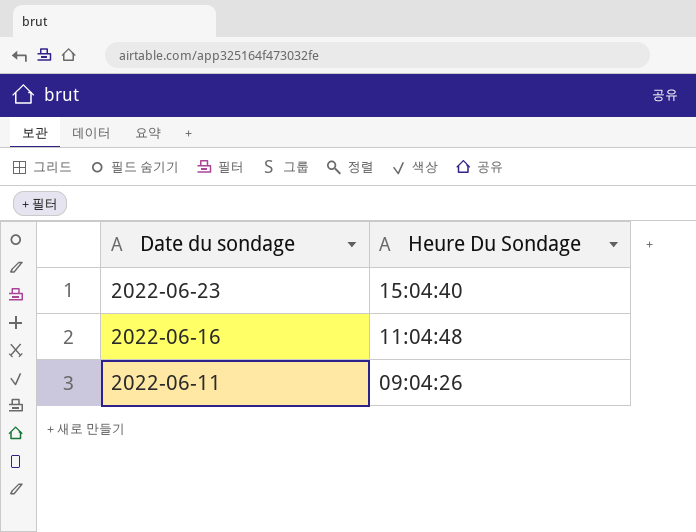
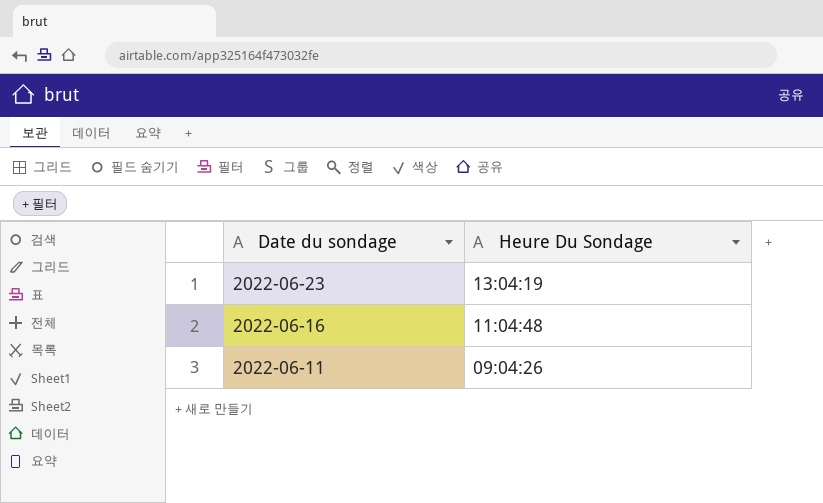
2022-06-23 | Heure Du Sondage: 15:04:40 -> 13:04:19

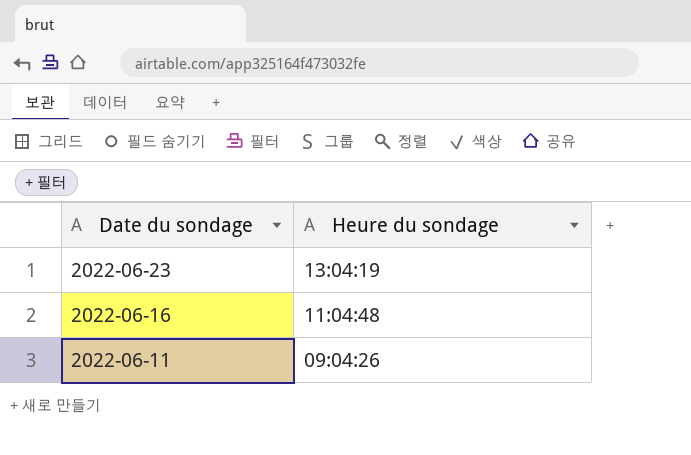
column name: Heure Du Sondage -> Heure du sondage

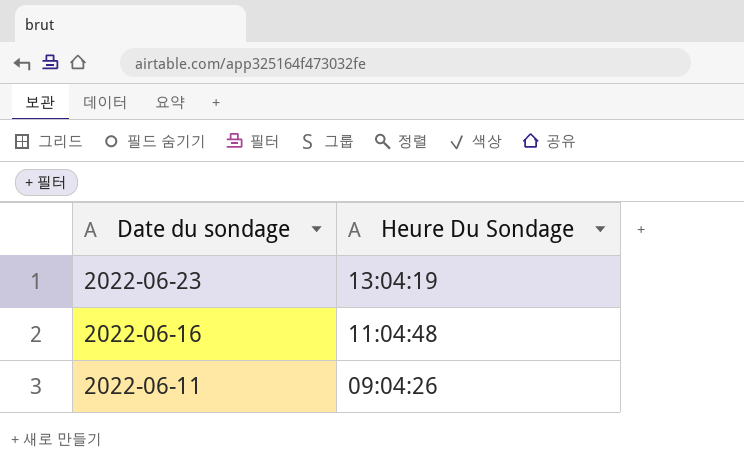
column name: Heure du sondage -> Heure Du Sondage

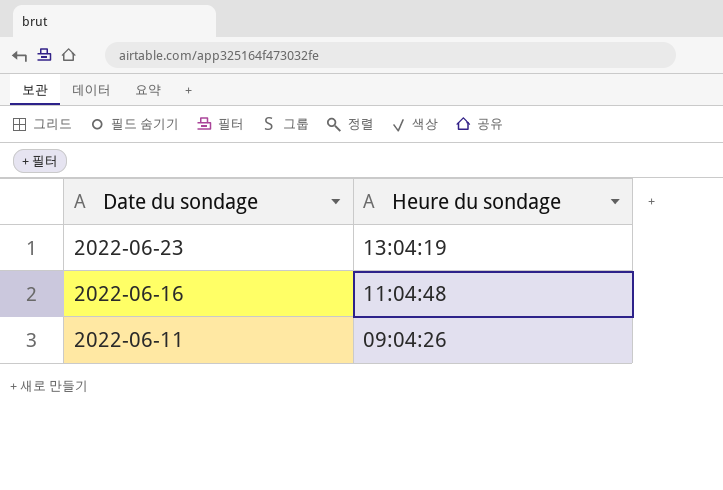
column name: Heure Du Sondage -> Heure du sondage

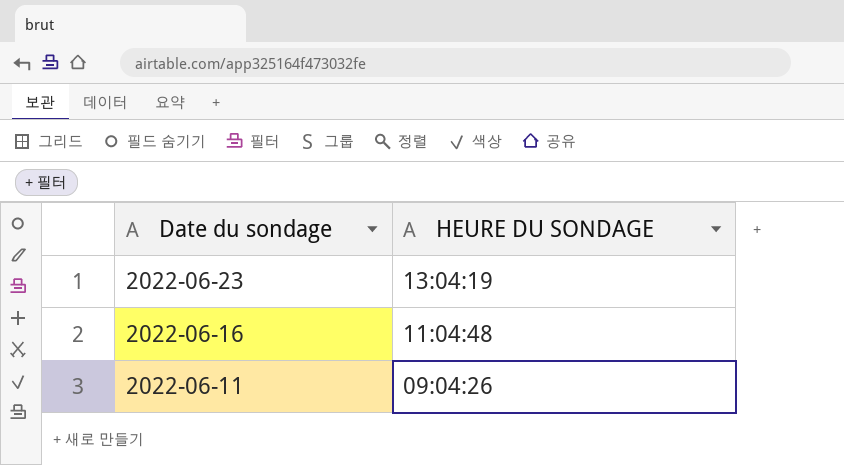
column name: Heure du sondage -> HEURE DU SONDAGE

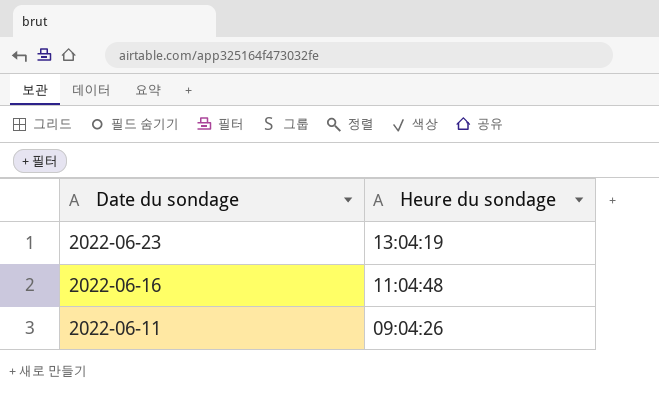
column name: HEURE DU SONDAGE -> Heure du sondage

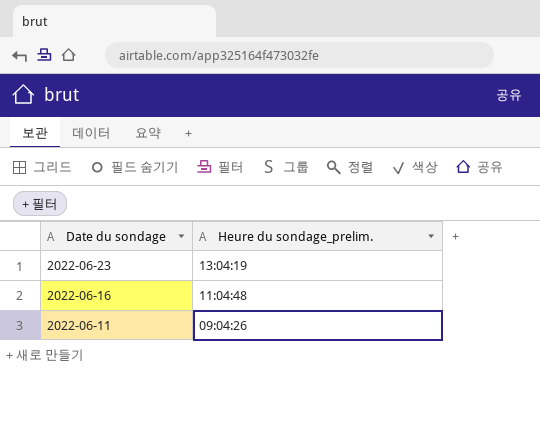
column name: Heure du sondage -> Heure du sondage_prelim.

